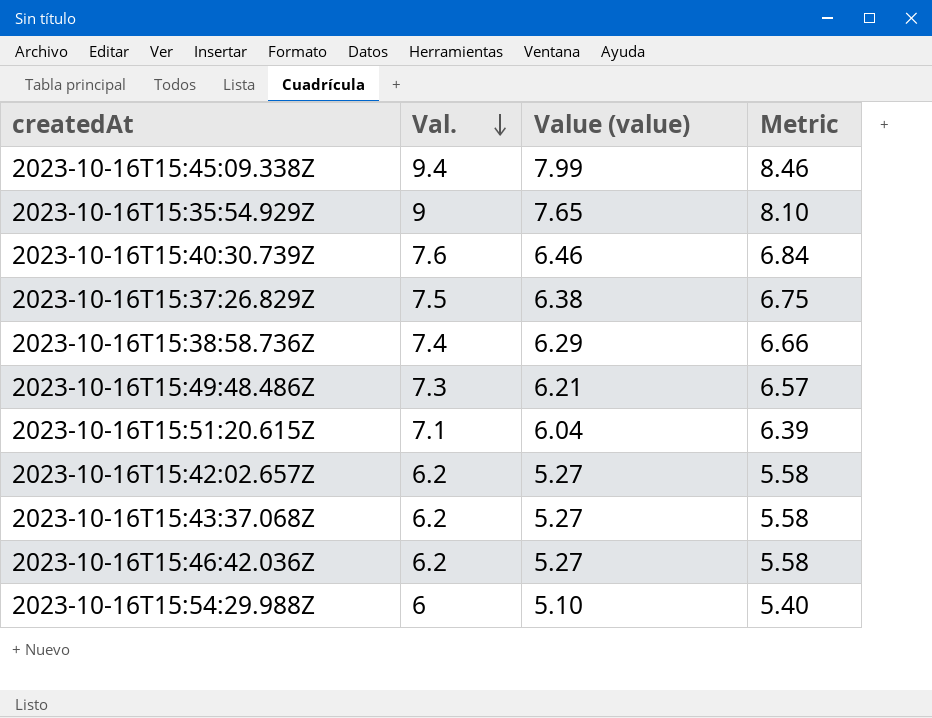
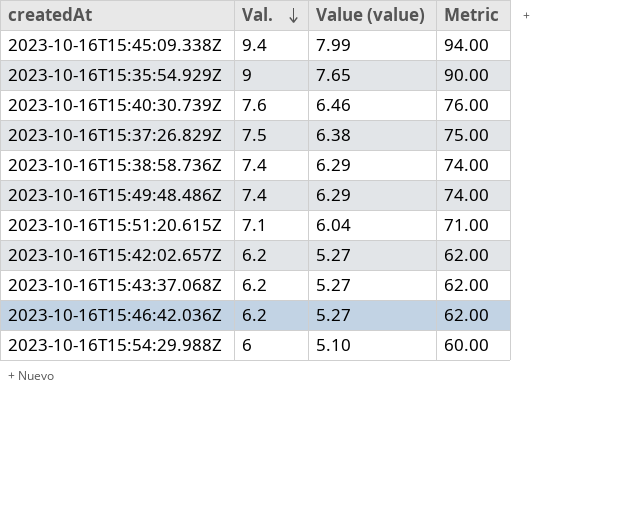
column Metric | formula: [Val.] * 0.9 -> [Val.] * 10
2023-10-16T15:49:48.486Z | Val.: 7.3 -> 7.4
2023-10-16T15:49:48.486Z | Value (value): 6.21 -> 6.29

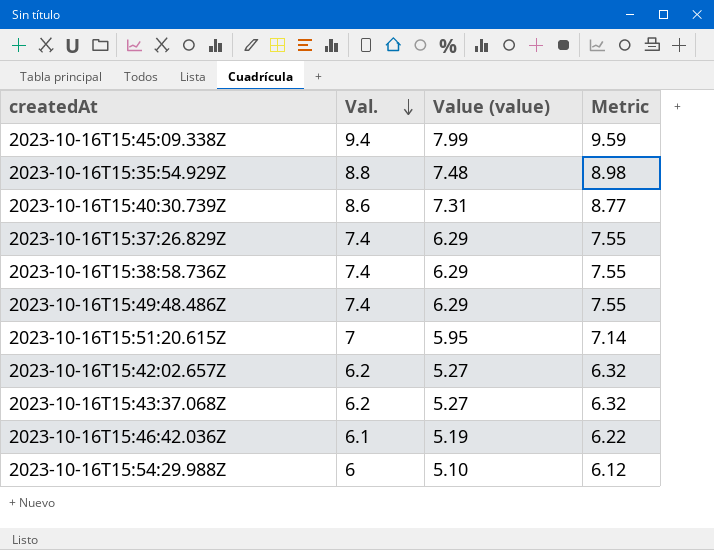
column Metric | formula: [Val.] * 10 -> [Val.] * 1.02
2023-10-16T15:35:54.929Z | Val.: 9 -> 8.8
2023-10-16T15:35:54.929Z | Value (value): 7.65 -> 7.48
2023-10-16T15:40:30.739Z | Val.: 7.6 -> 8.6
2023-10-16T15:40:30.739Z | Value (value): 6.46 -> 7.31
2023-10-16T15:37:26.829Z | Val.: 7.5 -> 7.4
2023-10-16T15:37:26.829Z | Value (value): 6.38 -> 6.29
2023-10-16T15:51:20.615Z | Val.: 7.1 -> 7
2023-10-16T15:51:20.615Z | Value (value): 6.04 -> 5.95
2023-10-16T15:46:42.036Z | Val.: 6.2 -> 6.1
2023-10-16T15:46:42.036Z | Value (value): 5.27 -> 5.19

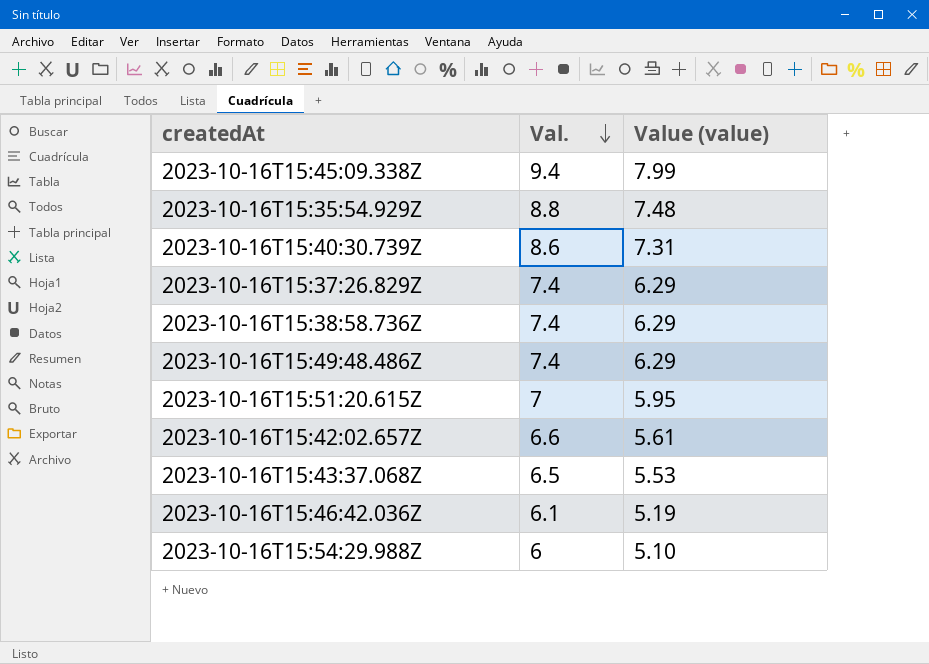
column Metric | formula: [Val.] * 1.02 -> none
2023-10-16T15:42:02.657Z | Val.: 6.2 -> 6.6
2023-10-16T15:42:02.657Z | Value (value): 5.27 -> 5.61
2023-10-16T15:43:37.068Z | Val.: 6.2 -> 6.5
2023-10-16T15:43:37.068Z | Value (value): 5.27 -> 5.53

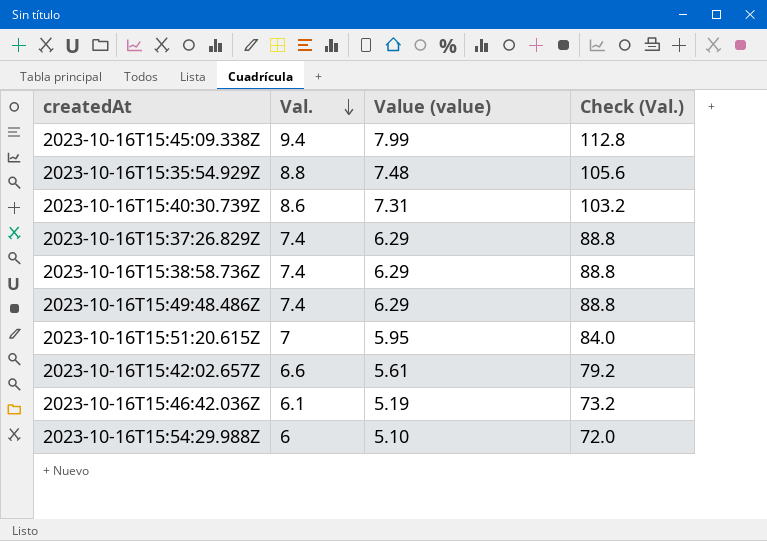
column Check (Val.) | formula: none -> [Val.] * 12
row 2023-10-16T15:43:37.068Z: 6.5 | 5.53 -> none

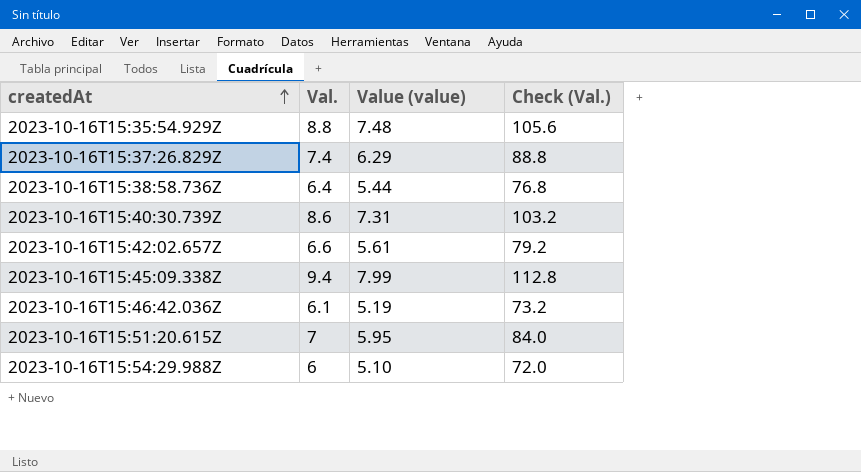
row order: Val. descending -> createdAt ascending
row 2023-10-16T15:49:48.486Z: 7.4 | 6.29 | 88.8 -> none
2023-10-16T15:38:58.736Z | Val.: 7.4 -> 6.4
2023-10-16T15:38:58.736Z | Value (value): 6.29 -> 5.44
2023-10-16T15:38:58.736Z | Check (Val.): 88.8 -> 76.8

